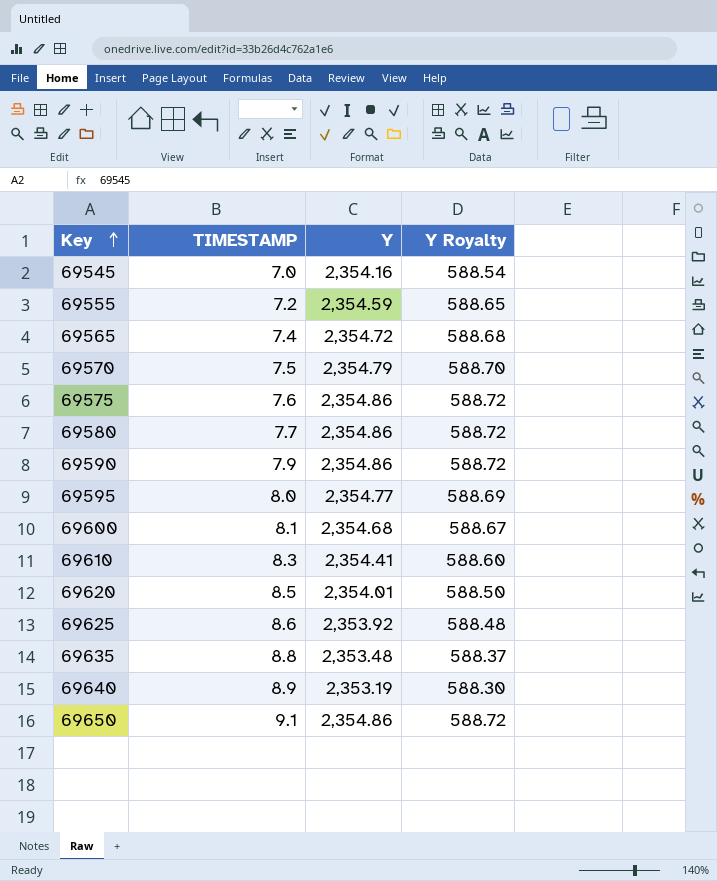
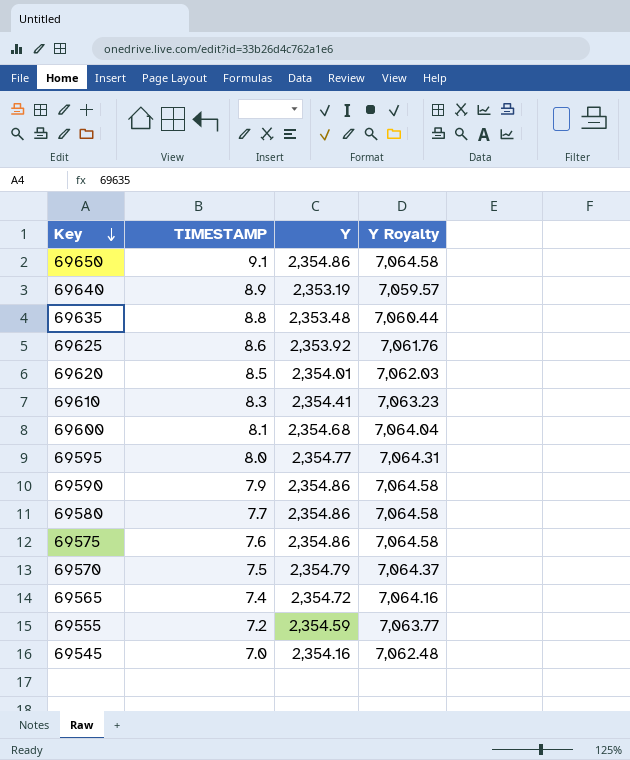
row order: Key ascending -> Key descending
column Y Royalty | formula: [Y] * 0.25 -> [Y] * 3

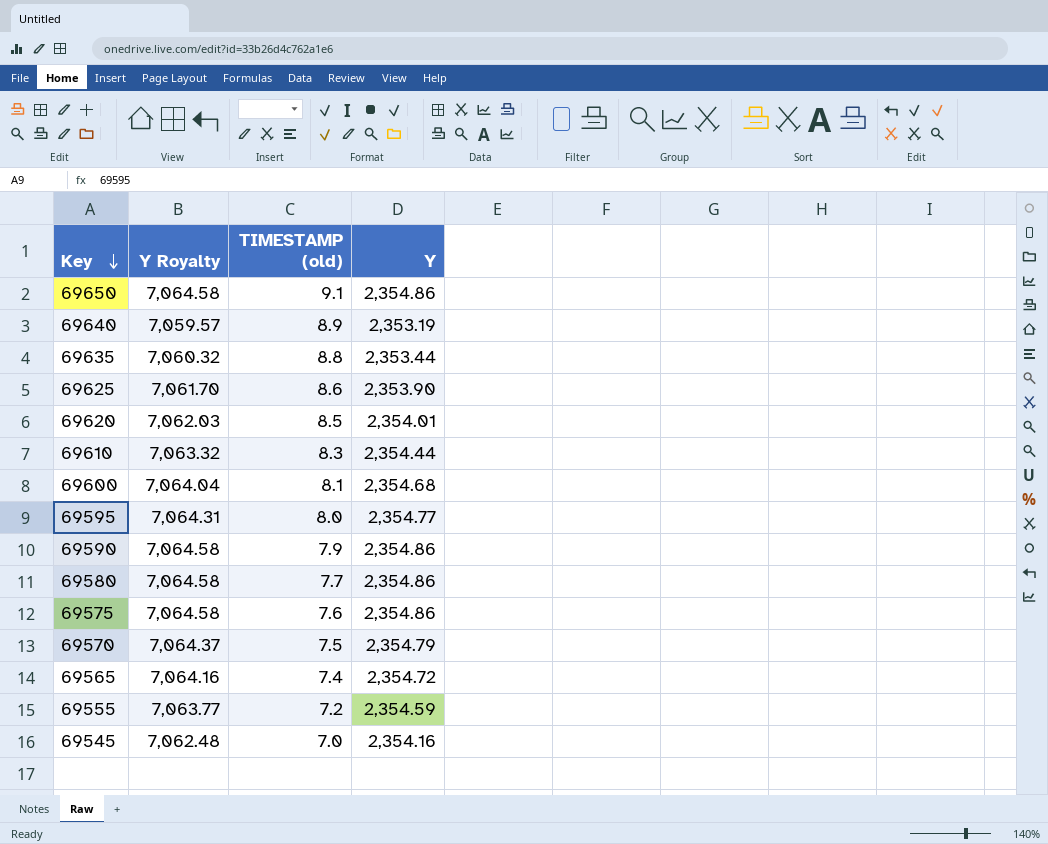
column Y Royalty | position: 4 -> 2
column name: TIMESTAMP -> TIMESTAMP (old)
69635 | Y Royalty: 7,060.44 -> 7,060.32
69635 | Y: 2,353.48 -> 2,353.44
69625 | Y Royalty: 7,061.76 -> 7,061.70
69625 | Y: 2,353.92 -> 2,353.90
69610 | Y Royalty: 7,063.23 -> 7,063.32
69610 | Y: 2,354.41 -> 2,354.44

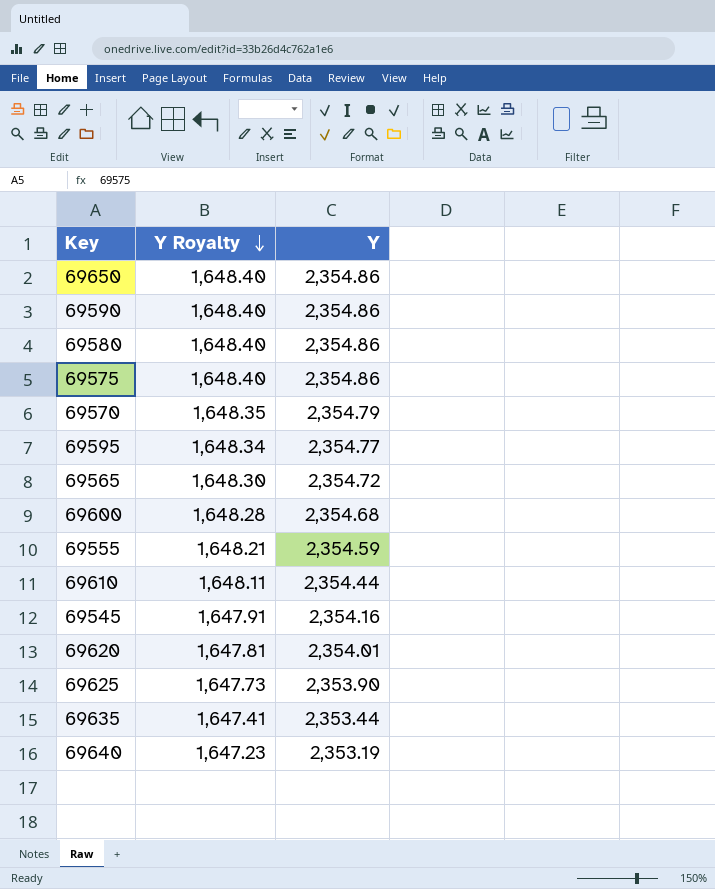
row order: Key descending -> Y Royalty descending
column TIMESTAMP (old) | position: 3 -> none
column Y Royalty | formula: [Y] * 3 -> [Y] * 0.7

